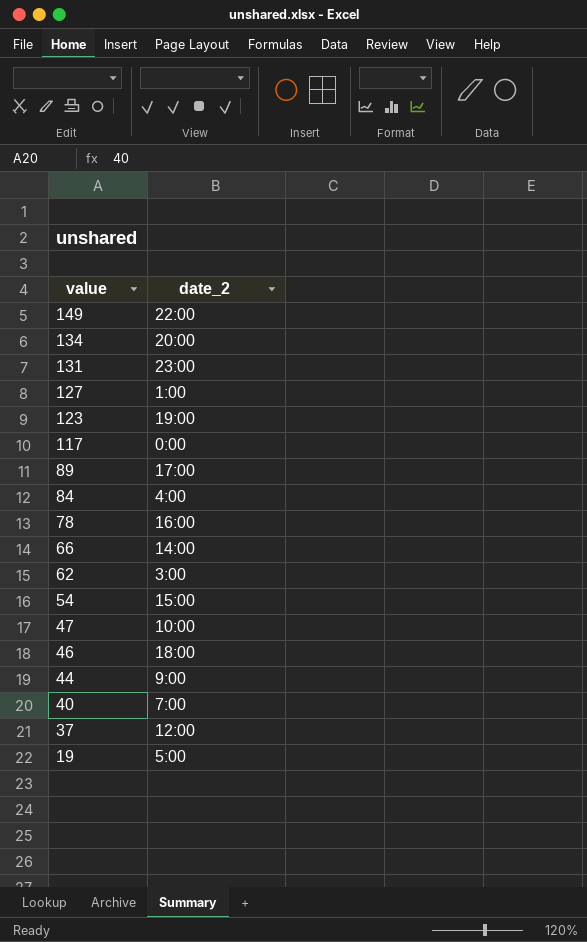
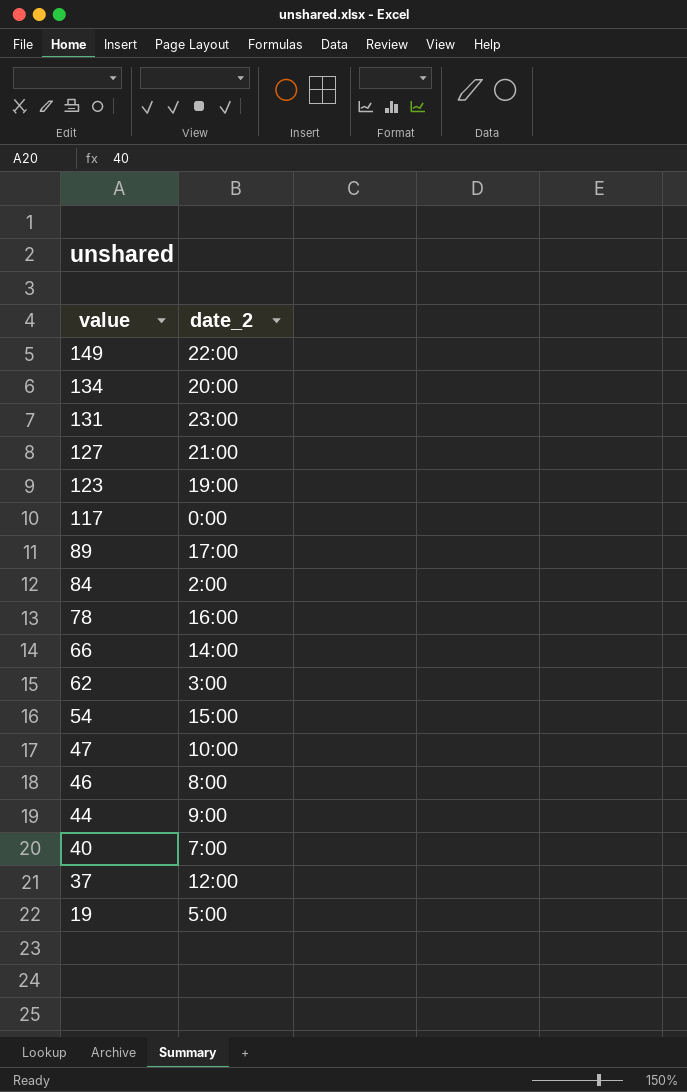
127 | date_2: 1:00 -> 21:00
84 | date_2: 4:00 -> 2:00
46 | date_2: 18:00 -> 8:00

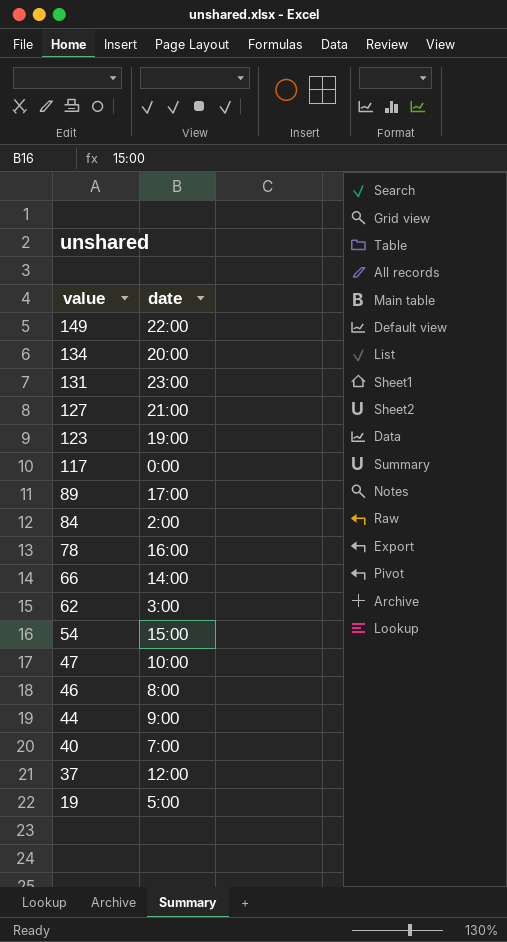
column name: date_2 -> date

